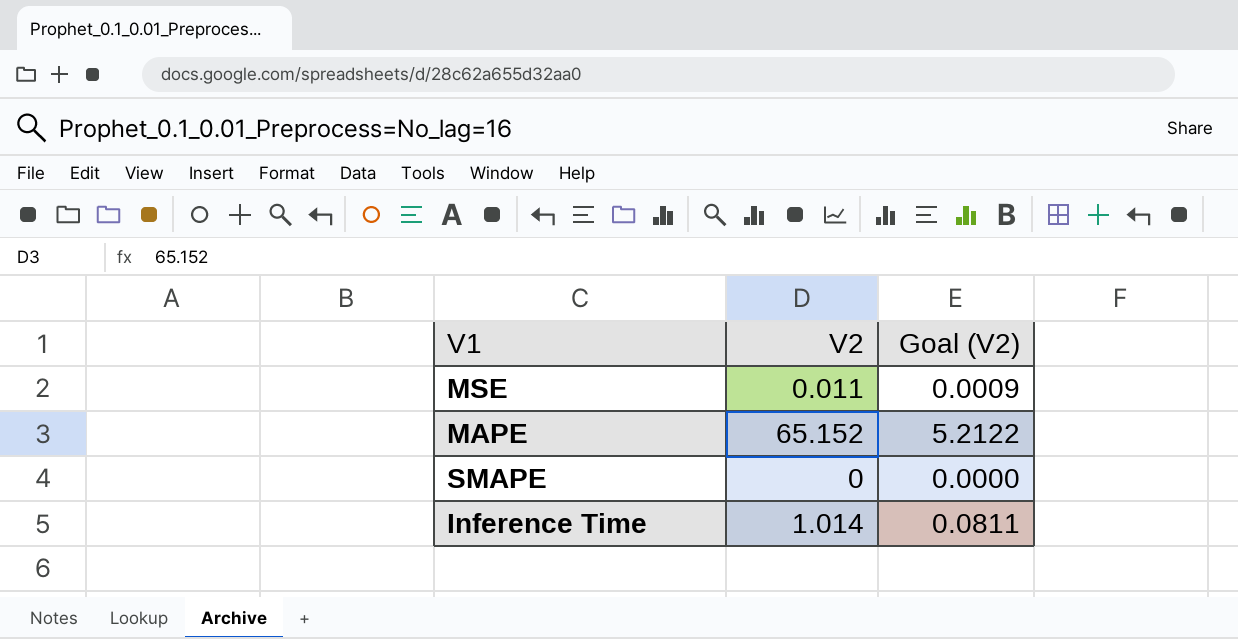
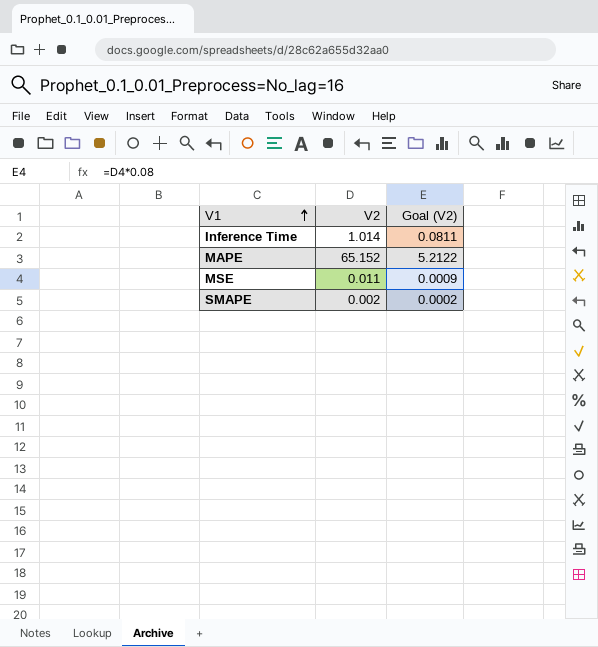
row order: none -> V1 ascending
SMAPE | V2: 0 -> 0.002
SMAPE | Goal (V2): 0.0000 -> 0.0002

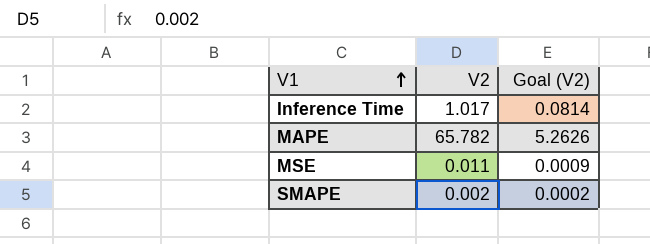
Inference Time | V2: 1.014 -> 1.017
Inference Time | Goal (V2): 0.0811 -> 0.0814
MAPE | V2: 65.152 -> 65.782
MAPE | Goal (V2): 5.2122 -> 5.2626

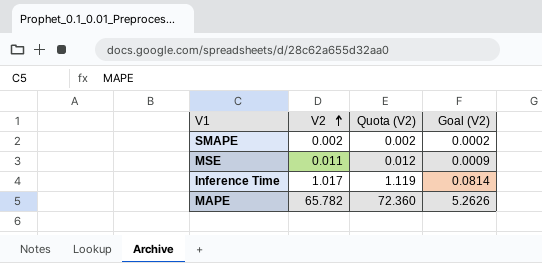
row order: V1 ascending -> V2 ascending
column Quota (V2) | formula: none -> [V2] * 1.1

